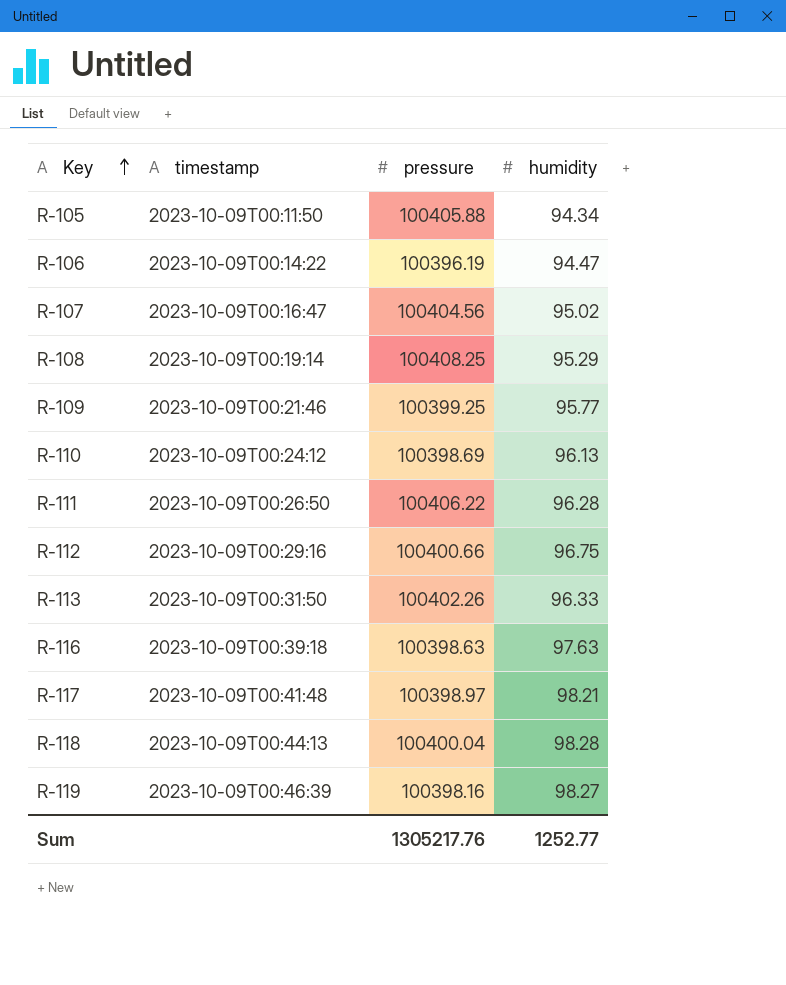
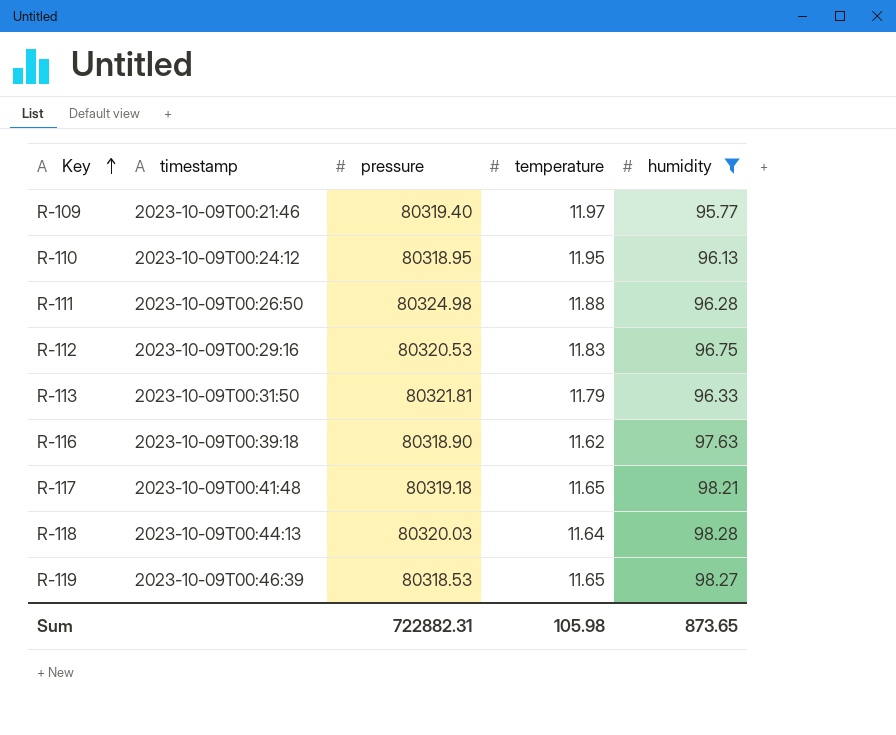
filter: none -> humidity >= 95.77
column temperature | position: none -> 4
R-109 | pressure: 100399.25 -> 80319.40
R-110 | pressure: 100398.69 -> 80318.95
R-111 | pressure: 100406.22 -> 80324.98
R-112 | pressure: 100400.66 -> 80320.53
R-113 | pressure: 100402.26 -> 80321.81
R-116 | pressure: 100398.63 -> 80318.90
R-117 | pressure: 100398.97 -> 80319.18
R-118 | pressure: 100400.04 -> 80320.03
R-119 | pressure: 100398.16 -> 80318.53
Sum | pressure: 1305217.76 -> 722882.31
Sum | humidity: 1252.77 -> 873.65

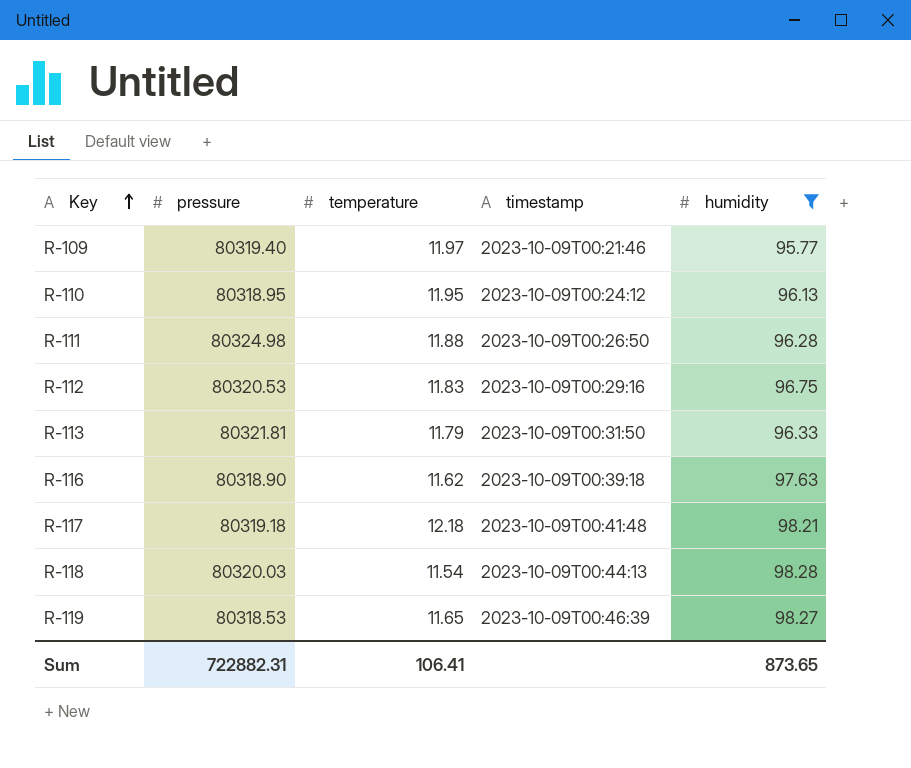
column timestamp | position: 2 -> 4
R-117 | temperature: 11.65 -> 12.18
R-118 | temperature: 11.64 -> 11.54
Sum | temperature: 105.98 -> 106.41

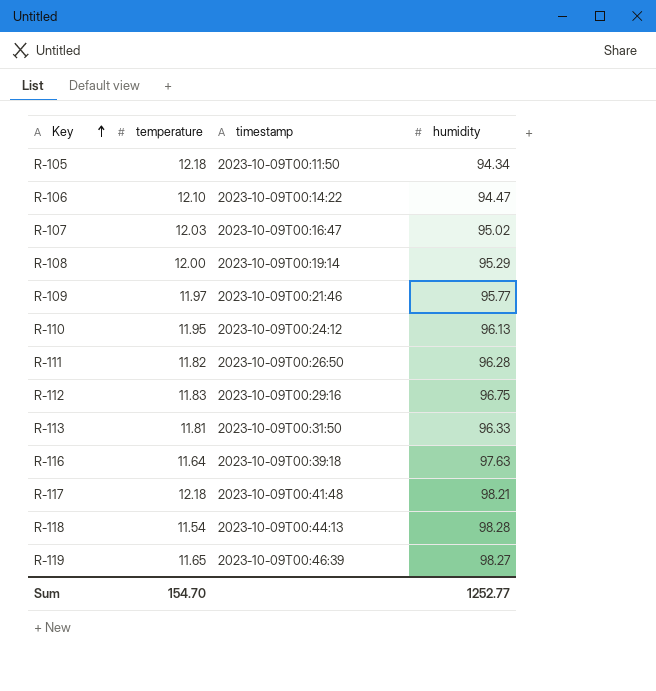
filter: humidity >= 95.77 -> none
column pressure | position: 2 -> none
R-111 | temperature: 11.88 -> 11.82
R-113 | temperature: 11.79 -> 11.81
R-116 | temperature: 11.62 -> 11.64
Sum | temperature: 106.41 -> 154.70
Sum | humidity: 873.65 -> 1252.77

